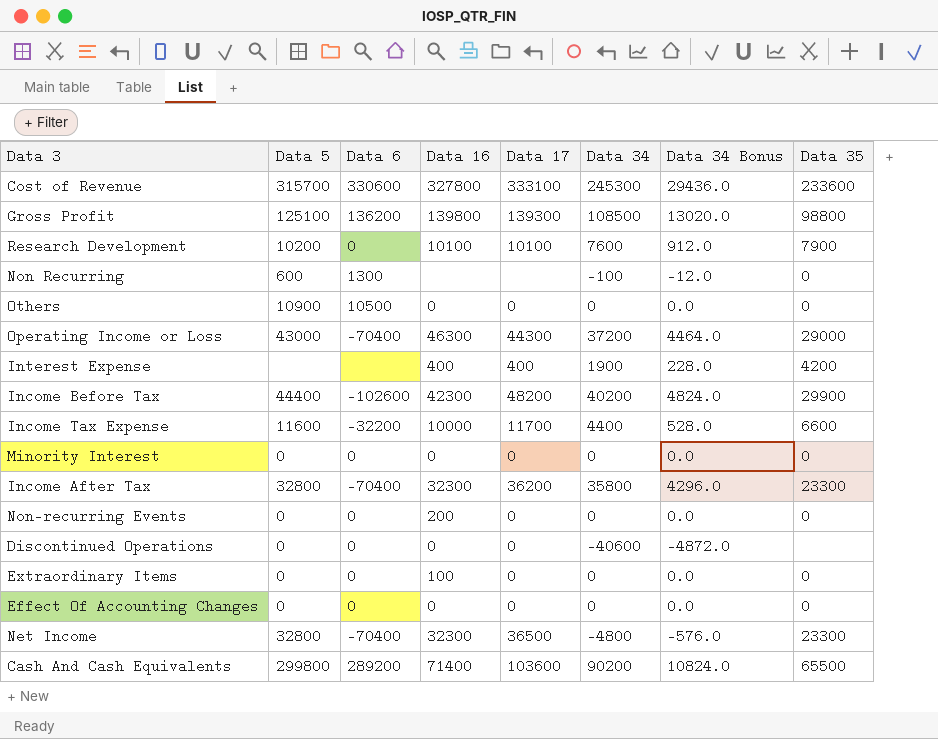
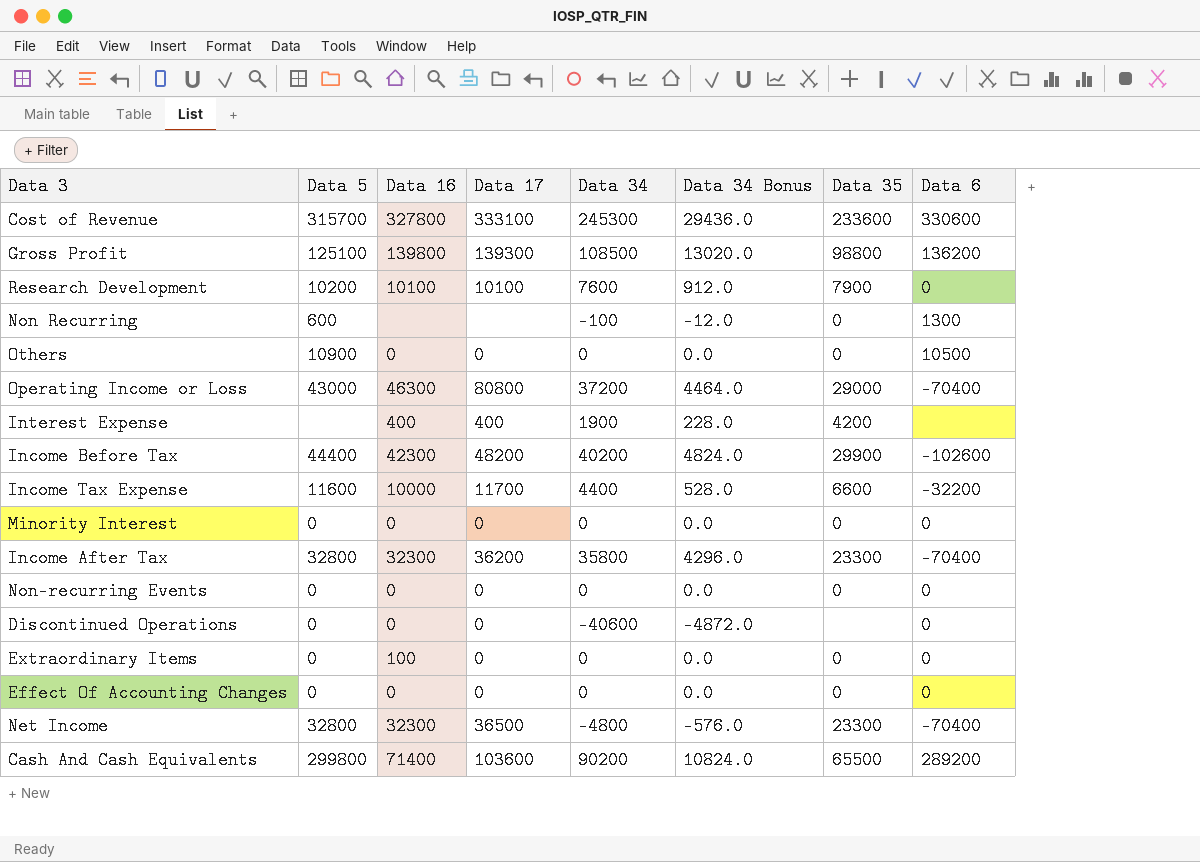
column Data 6 | position: 3 -> 8
Operating Income or Loss | Data 17: 44300 -> 80800
Non-recurring Events | Data 16: 200 -> 0

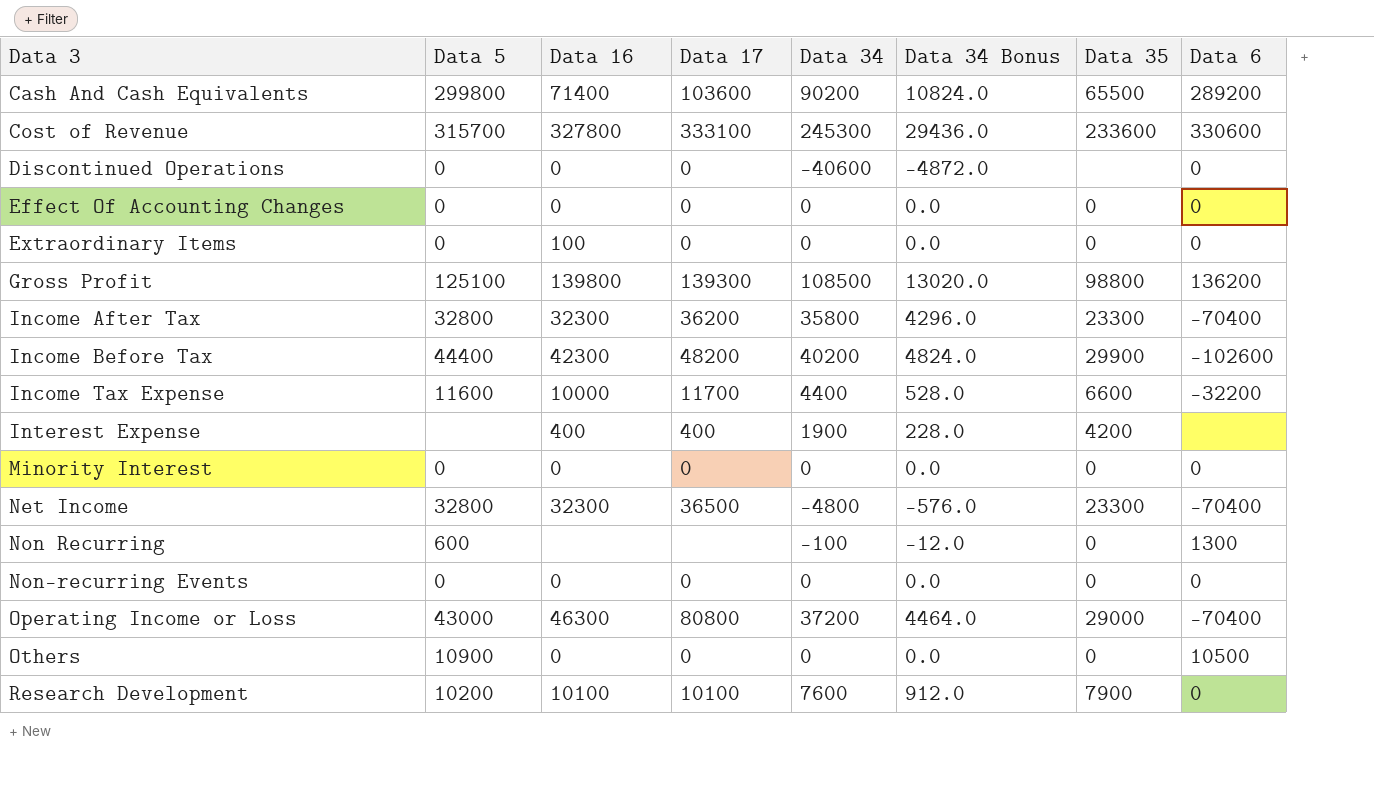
row order: none -> Data 3 ascending

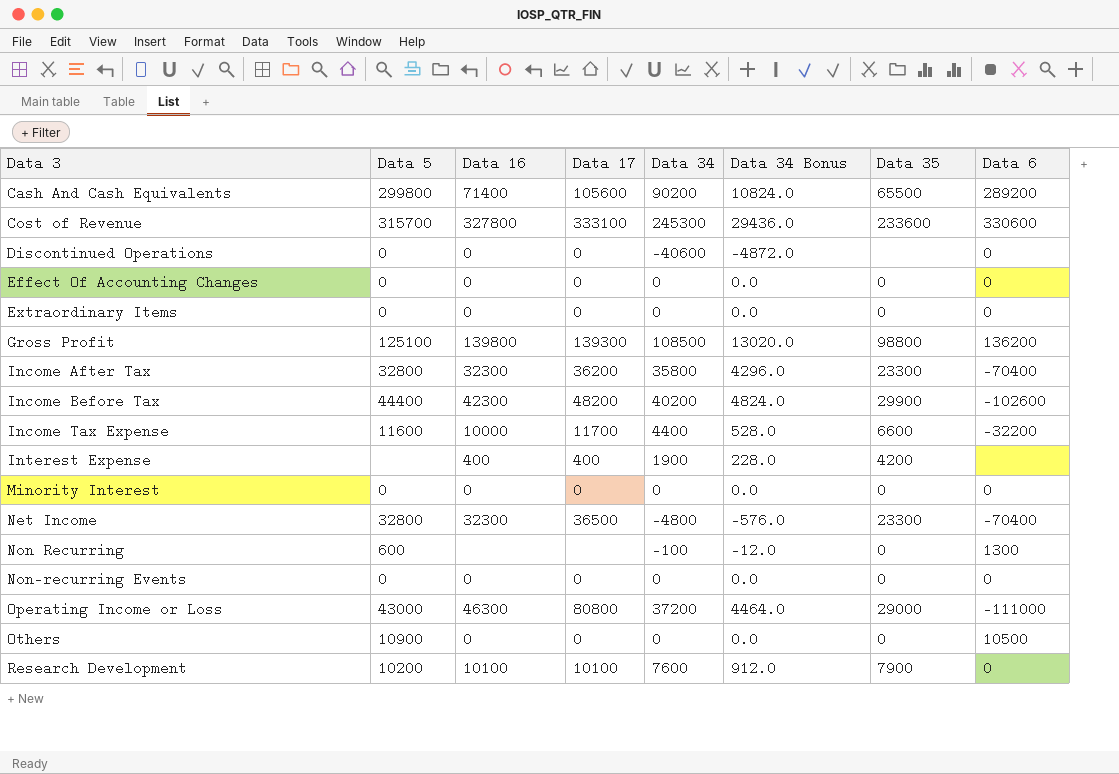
Cash And Cash Equivalents | Data 17: 103600 -> 105600
Extraordinary Items | Data 16: 100 -> 0
Operating Income or Loss | Data 6: -70400 -> -111000

